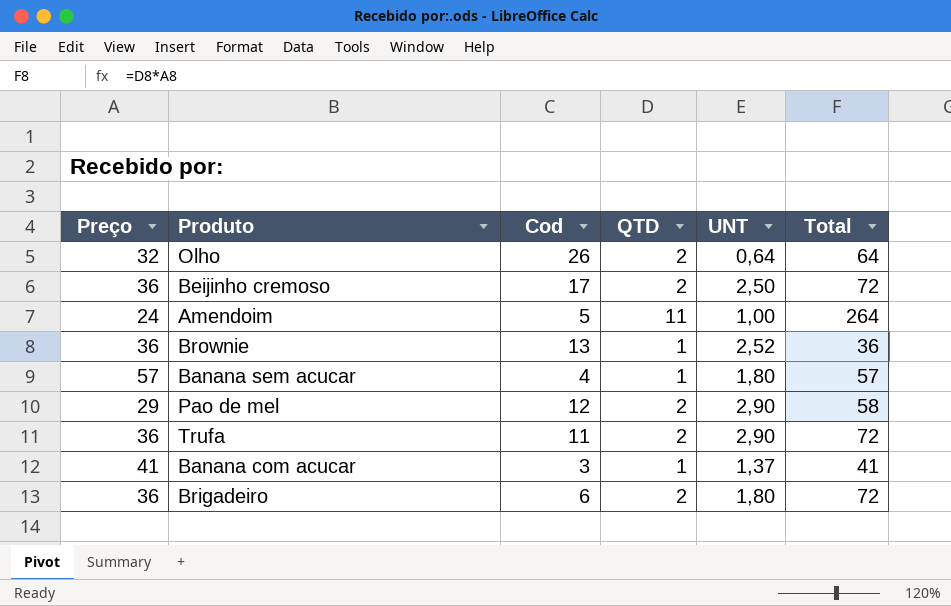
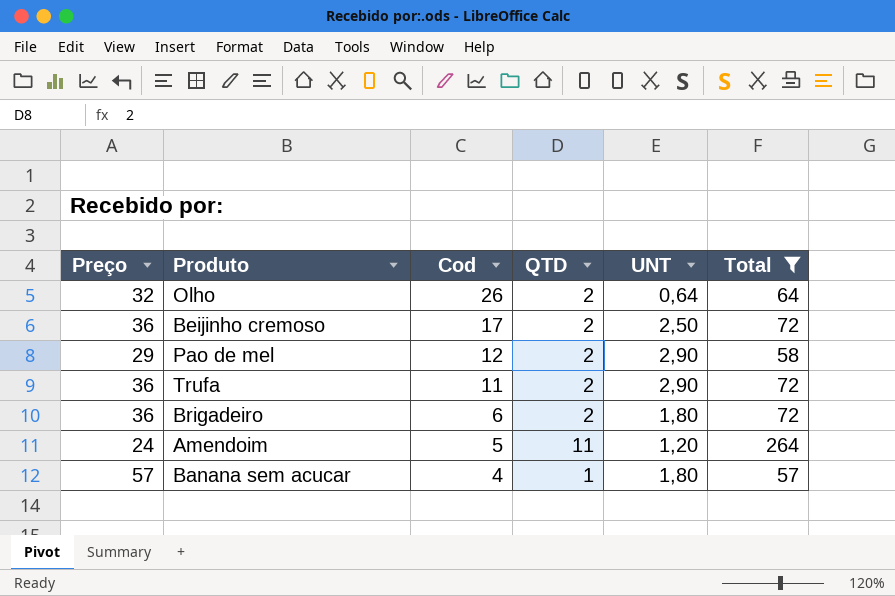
filter: none -> Total >= 57
row order: none -> Cod descending
Amendoim | UNT: 1,00 -> 1,20

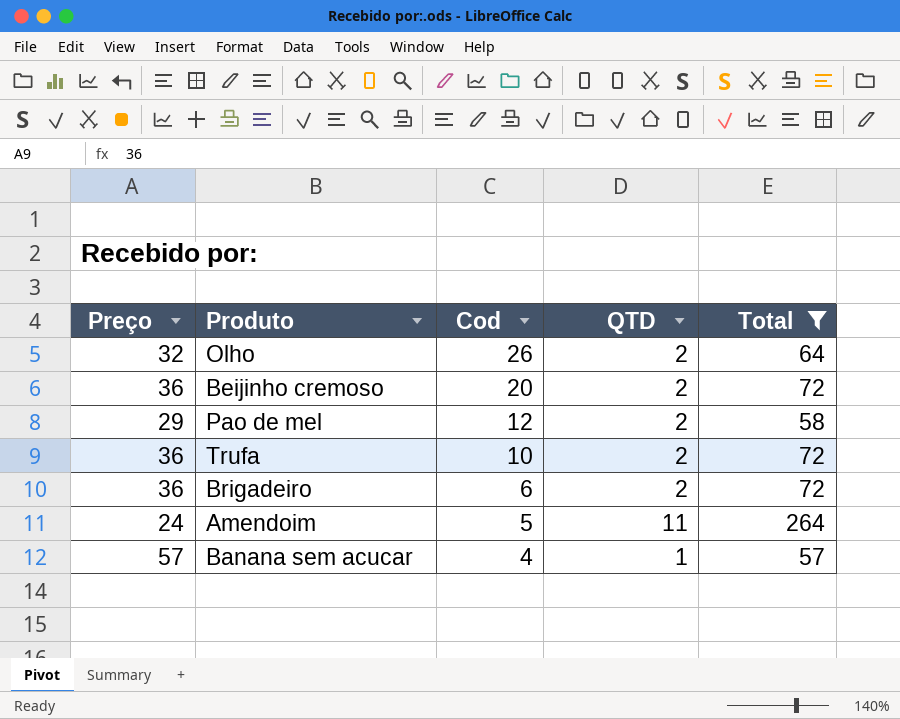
column UNT | position: 5 -> none
Beijinho cremoso | Cod: 17 -> 20
Trufa | Cod: 11 -> 10

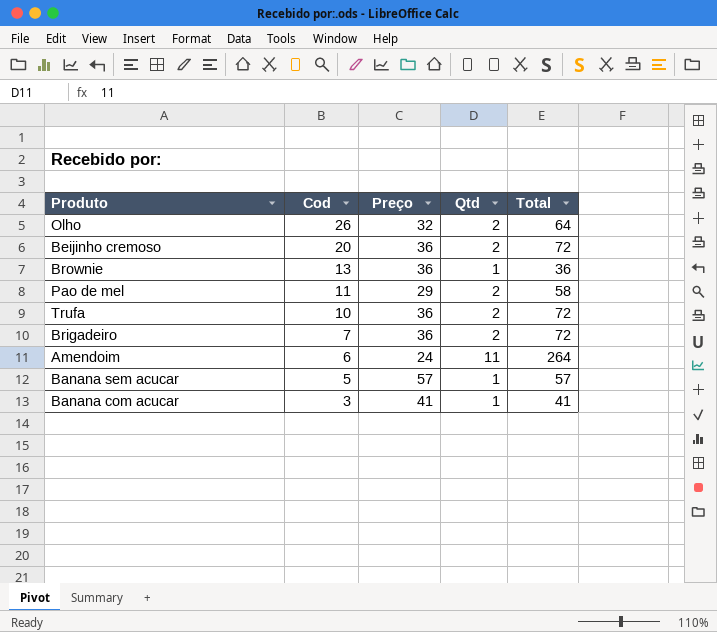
filter: Total >= 57 -> none
column Preço | position: 1 -> 3
column name: QTD -> Qtd
Pao de mel | Cod: 12 -> 11
Brigadeiro | Cod: 6 -> 7
Amendoim | Cod: 5 -> 6
Banana sem acucar | Cod: 4 -> 5

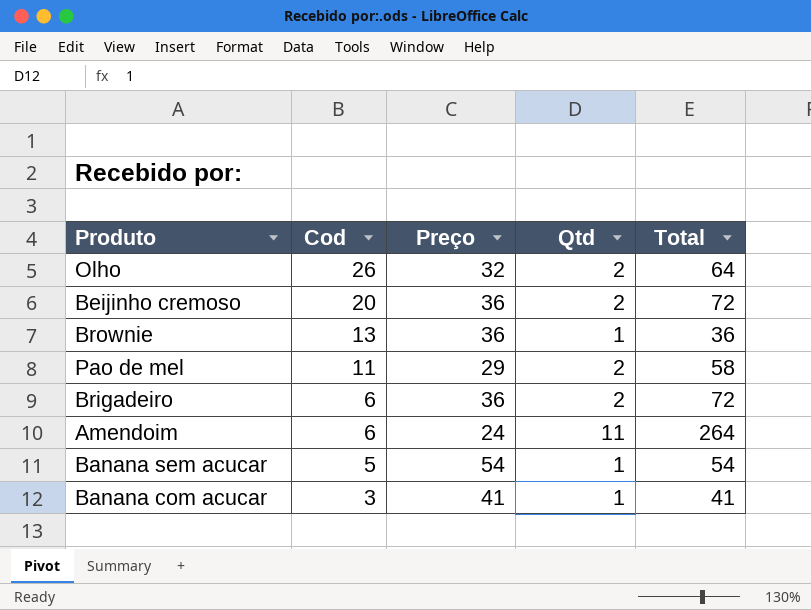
row Trufa: 10 | 36 | 2 | 72 -> none
Brigadeiro | Cod: 7 -> 6
Banana sem acucar | Preço: 57 -> 54
Banana sem acucar | Total: 57 -> 54

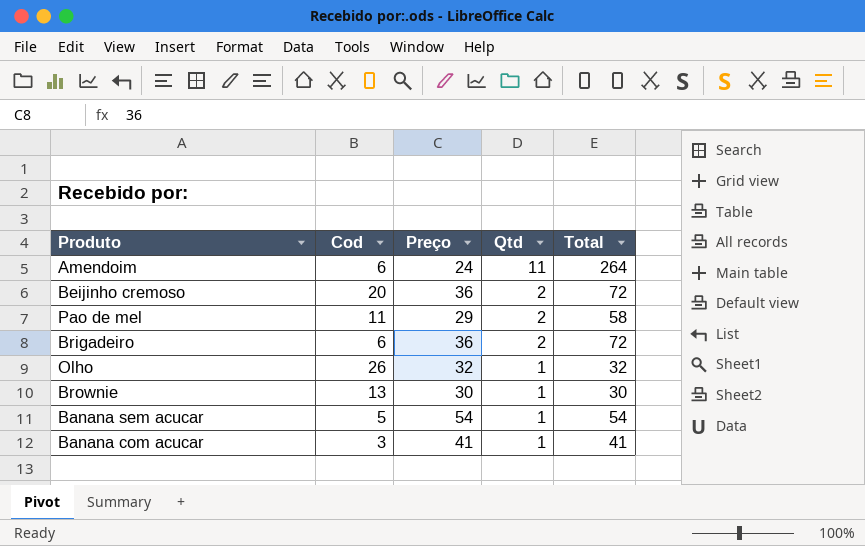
row order: Cod descending -> Qtd descending
Olho | Qtd: 2 -> 1
Olho | Total: 64 -> 32
Brownie | Preço: 36 -> 30
Brownie | Total: 36 -> 30

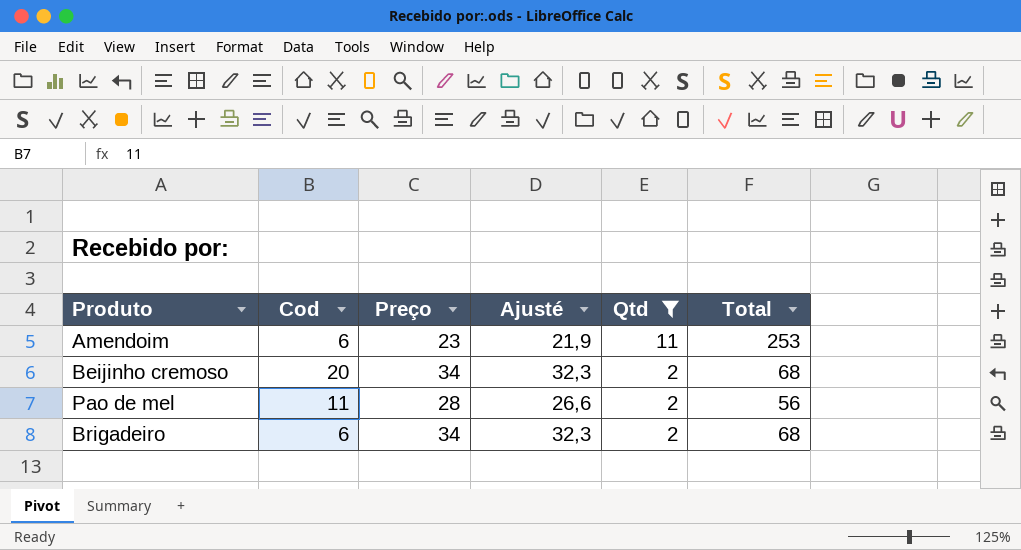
filter: none -> Qtd != 1
column Ajusté | formula: none -> [Preço] * 0,95
Amendoim | Preço: 24 -> 23
Amendoim | Total: 264 -> 253
Beijinho cremoso | Preço: 36 -> 34
Beijinho cremoso | Total: 72 -> 68
Pao de mel | Preço: 29 -> 28
Pao de mel | Total: 58 -> 56
Brigadeiro | Preço: 36 -> 34
Brigadeiro | Total: 72 -> 68

